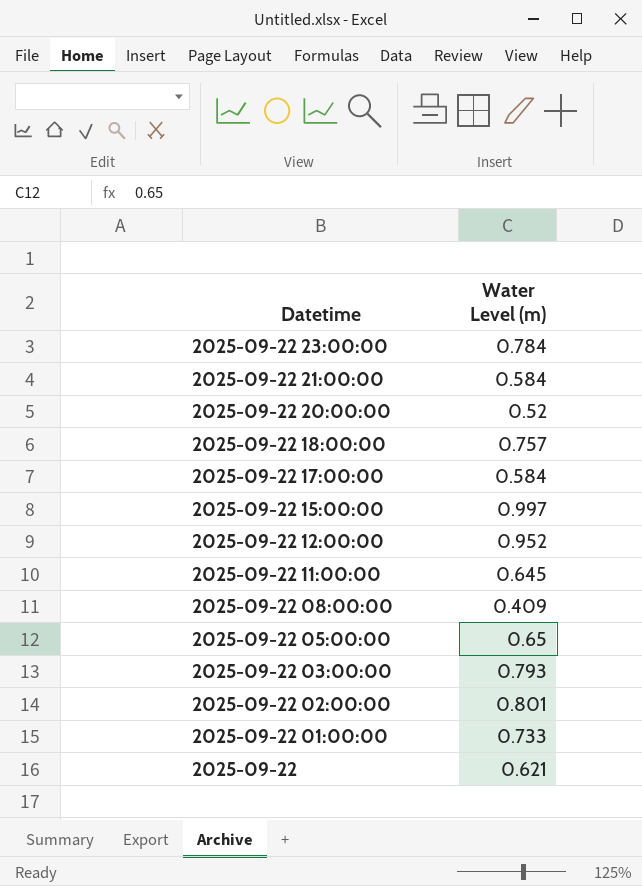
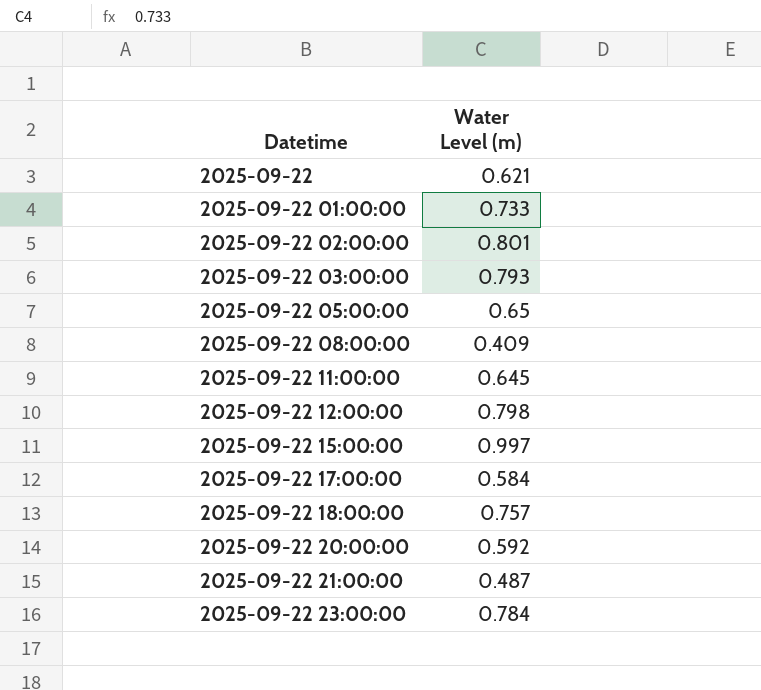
row order: Datetime descending -> Datetime ascending
2025-09-22 12:00:00 | Water Level (m): 0.952 -> 0.798
2025-09-22 20:00:00 | Water Level (m): 0.52 -> 0.592
2025-09-22 21:00:00 | Water Level (m): 0.584 -> 0.487

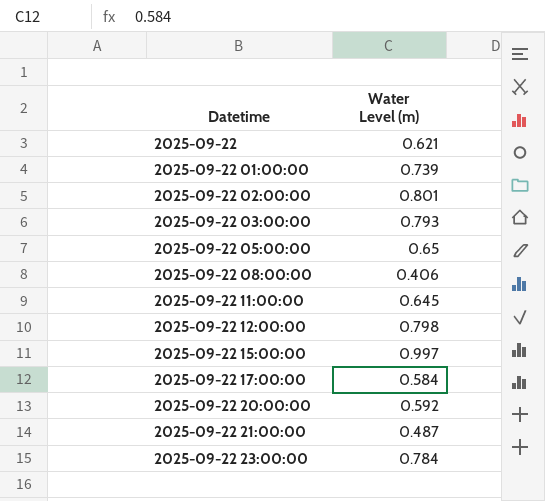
row 2025-09-22 18:00:00: 0.757 -> none
2025-09-22 01:00:00 | Water Level (m): 0.733 -> 0.739
2025-09-22 08:00:00 | Water Level (m): 0.409 -> 0.406

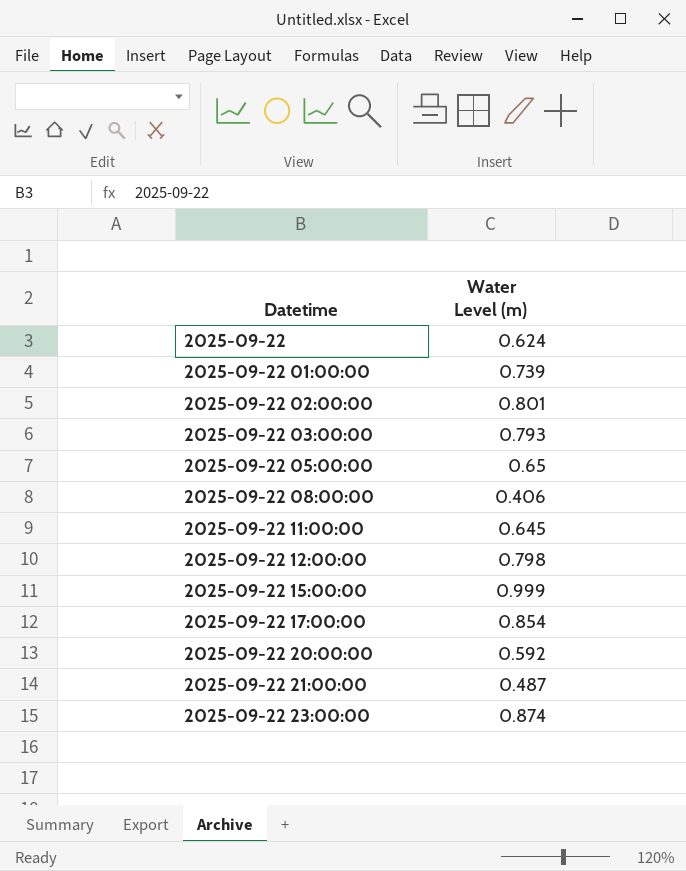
2025-09-22 | Water Level (m): 0.621 -> 0.624
2025-09-22 15:00:00 | Water Level (m): 0.997 -> 0.999
2025-09-22 17:00:00 | Water Level (m): 0.584 -> 0.854
2025-09-22 23:00:00 | Water Level (m): 0.784 -> 0.874

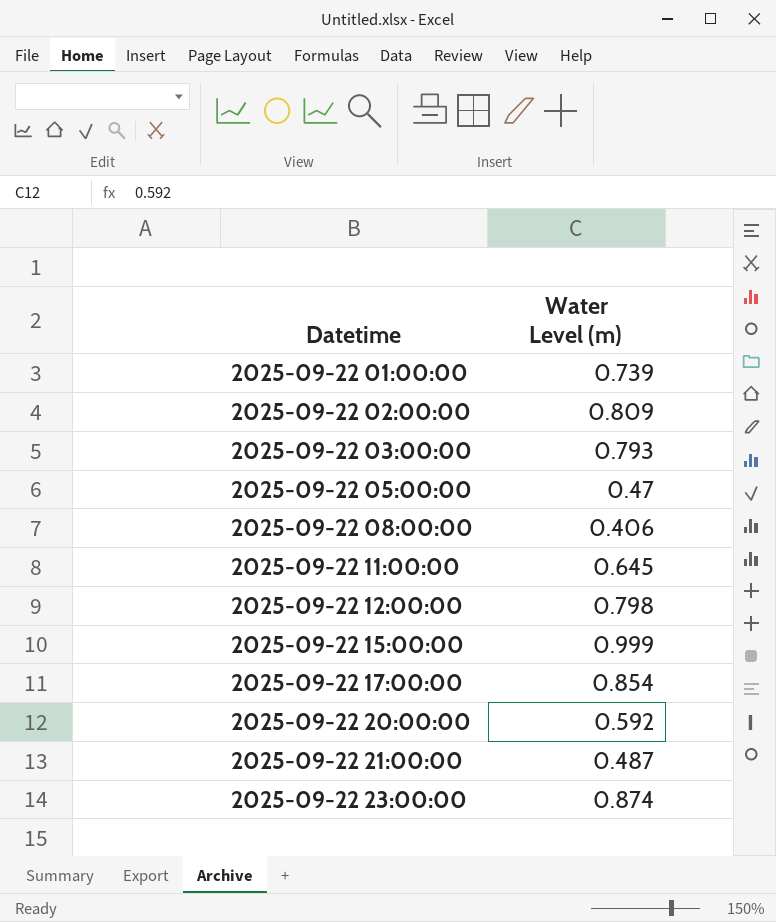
row 2025-09-22: 0.624 -> none
2025-09-22 02:00:00 | Water Level (m): 0.801 -> 0.809
2025-09-22 05:00:00 | Water Level (m): 0.65 -> 0.47

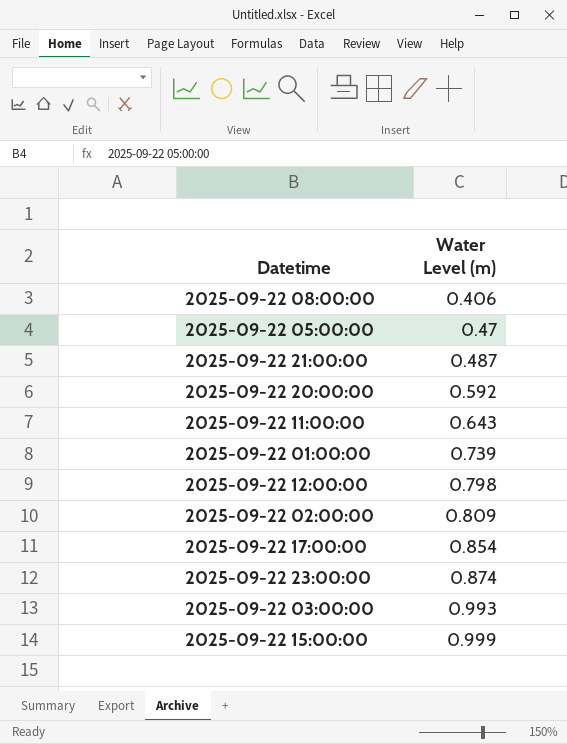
row order: Datetime ascending -> Water Level (m) ascending
2025-09-22 11:00:00 | Water Level (m): 0.645 -> 0.643
2025-09-22 03:00:00 | Water Level (m): 0.793 -> 0.993

